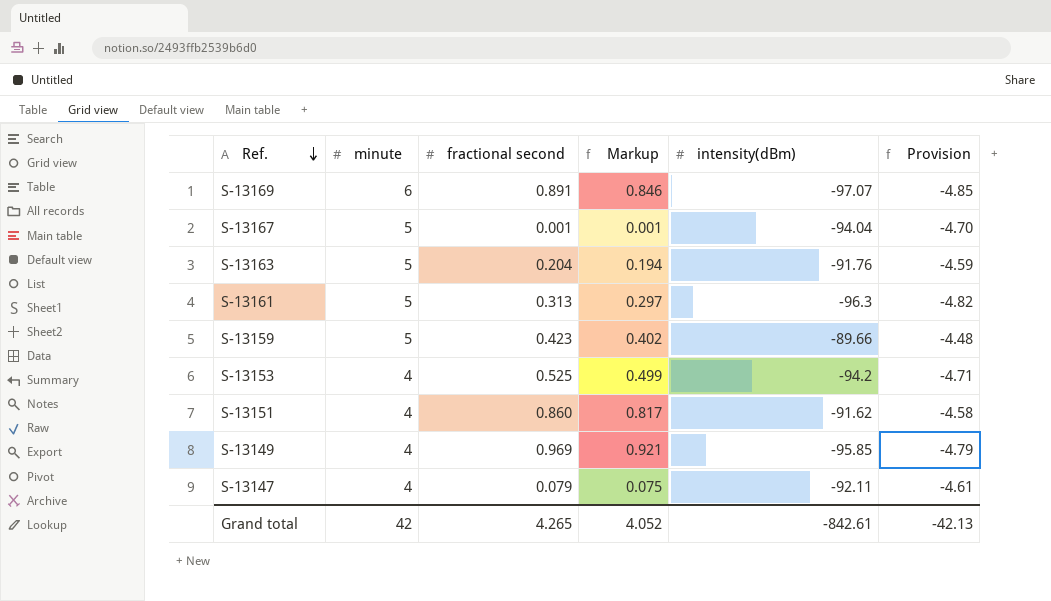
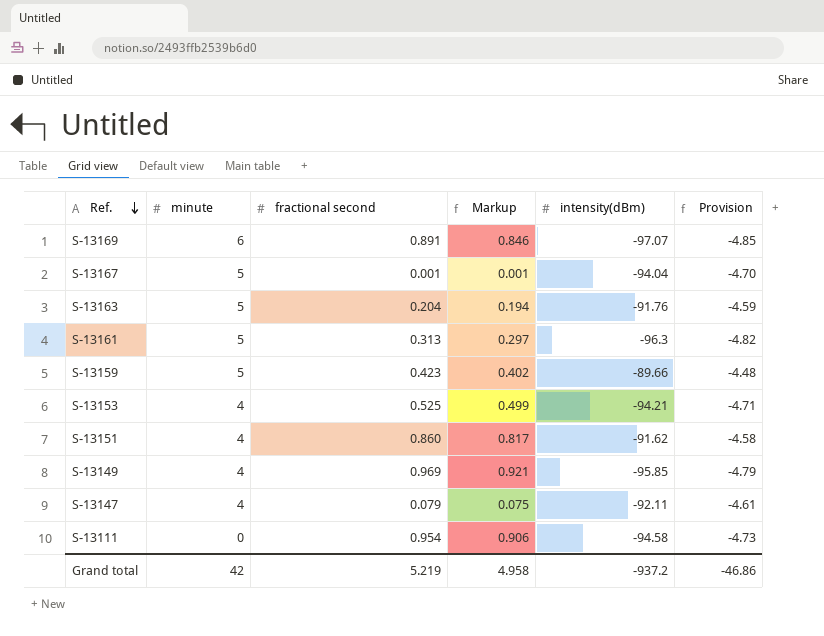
S-13153 | intensity(dBm): -94.2 -> -94.21
row S-13111: none -> 0 | 0.954 | 0.906 | -94.58 | -4.73
Grand total | fractional second: 4.265 -> 5.219
Grand total | Markup: 4.052 -> 4.958
Grand total | intensity(dBm): -842.61 -> -937.2
Grand total | Provision: -42.13 -> -46.86

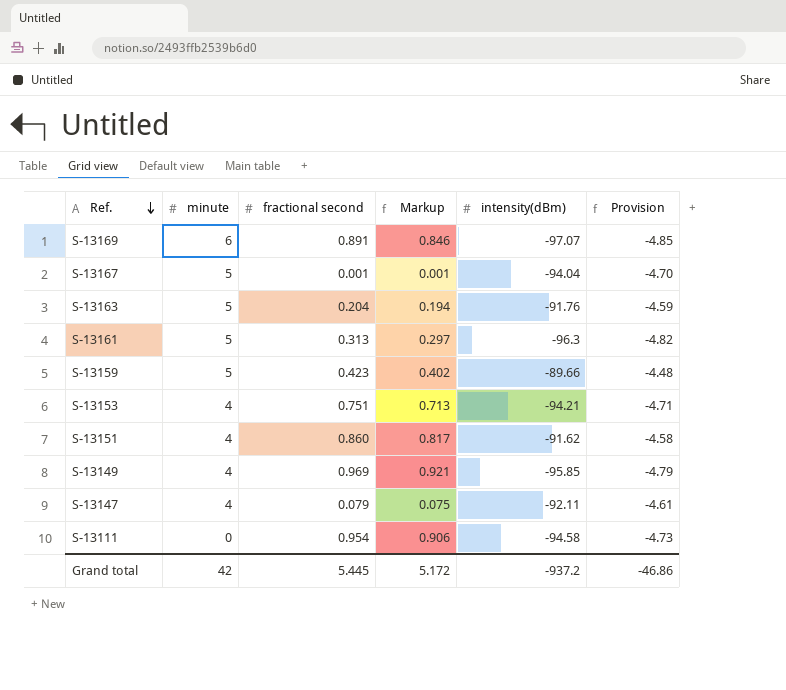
S-13153 | fractional second: 0.525 -> 0.751
S-13153 | Markup: 0.499 -> 0.713
Grand total | fractional second: 5.219 -> 5.445
Grand total | Markup: 4.958 -> 5.172

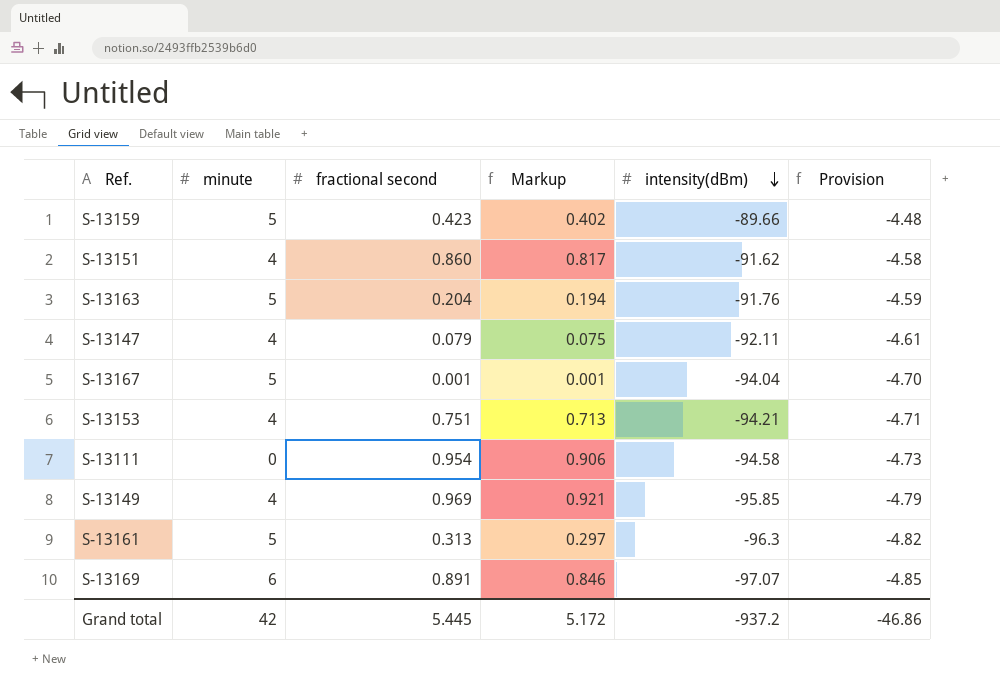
row order: Ref. descending -> intensity(dBm) descending

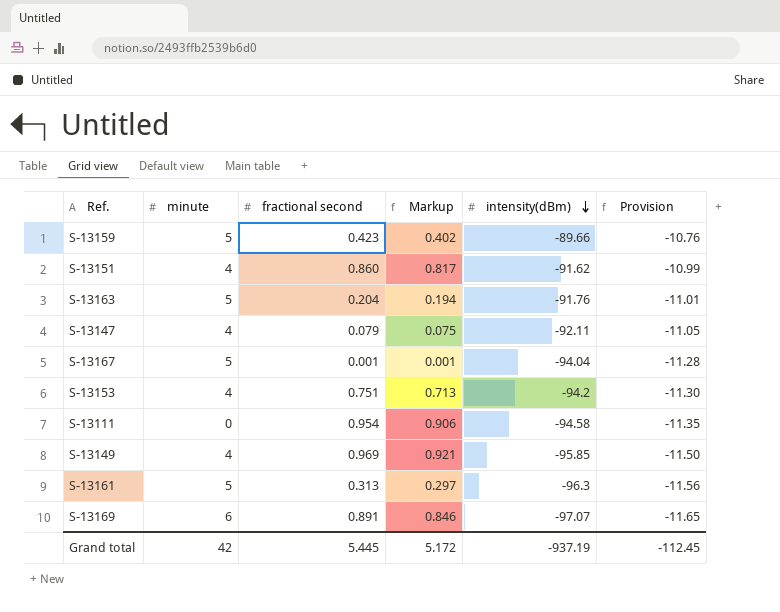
column Provision | formula: [intensity(dBm)] * 0.05 -> [intensity(dBm)] * 0.12
S-13153 | intensity(dBm): -94.21 -> -94.2
Grand total | intensity(dBm): -937.2 -> -937.19
Grand total | Provision: -46.86 -> -112.45

